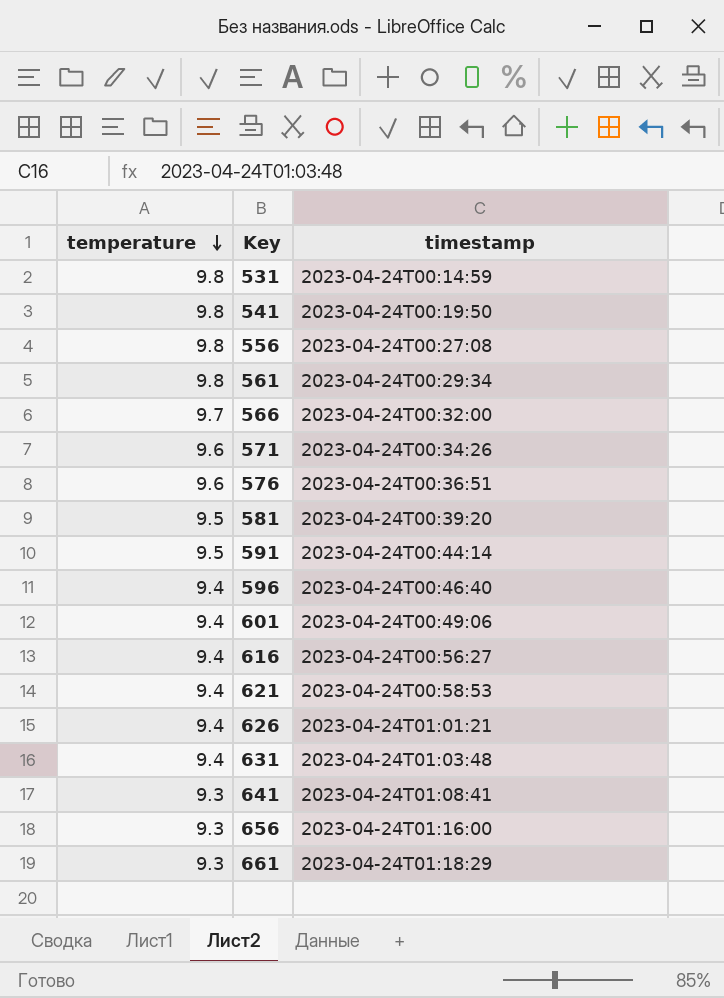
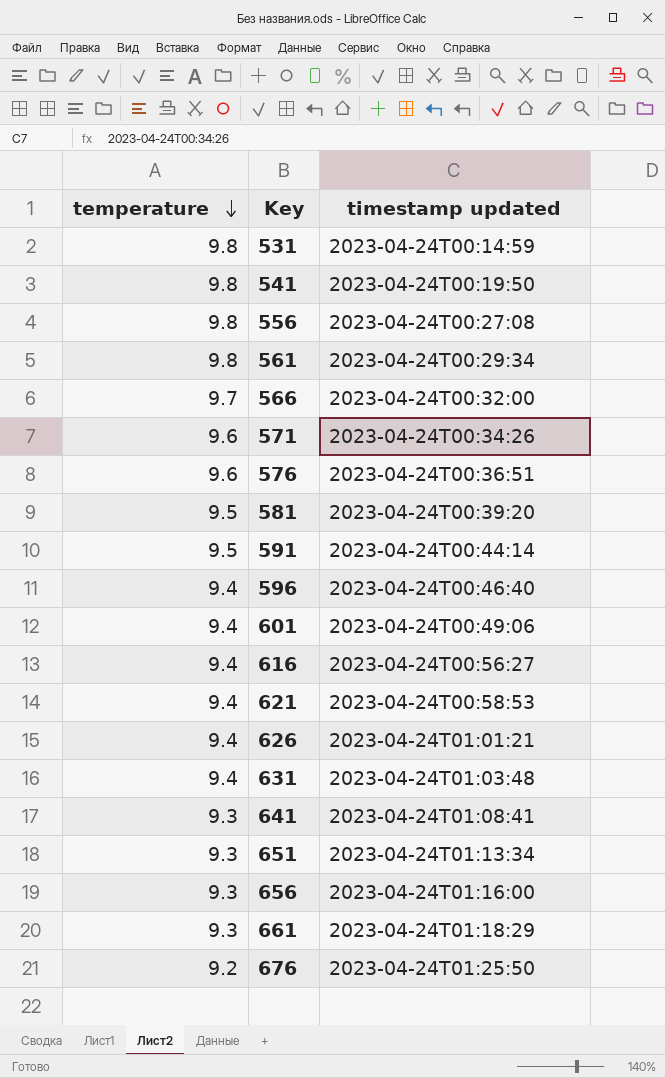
column name: timestamp -> timestamp updated
row 651: none -> 9.3 | 2023-04-24T01:13:34
row 676: none -> 9.2 | 2023-04-24T01:25:50

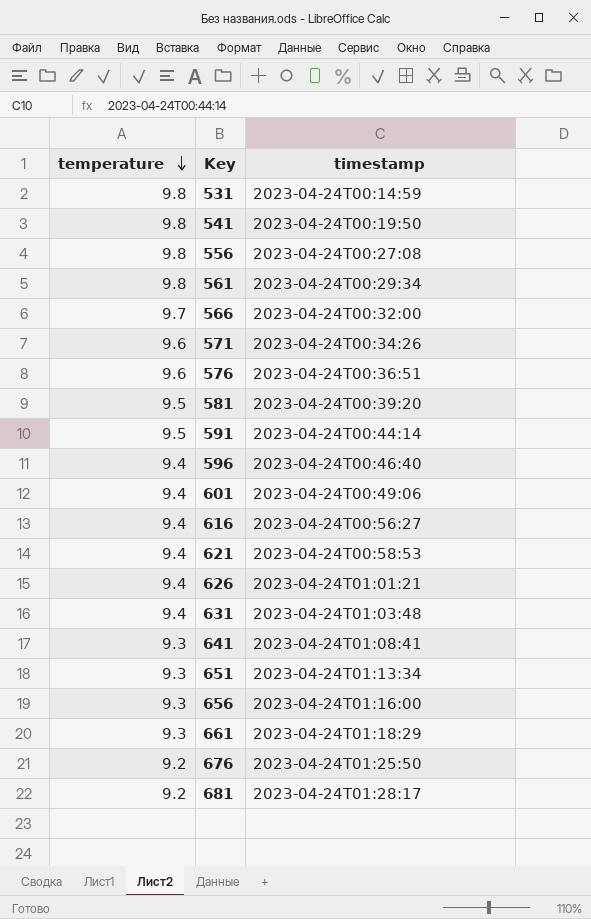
column name: timestamp updated -> timestamp
row 681: none -> 9.2 | 2023-04-24T01:28:17

